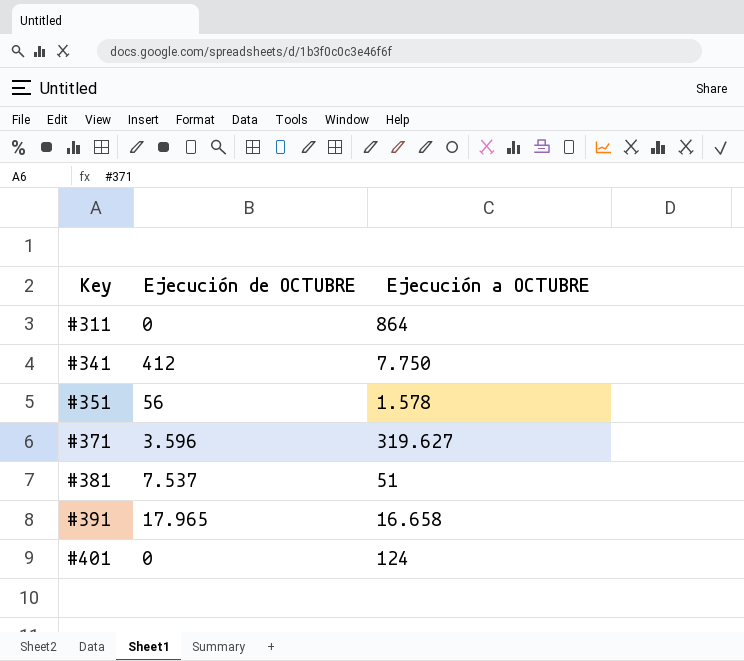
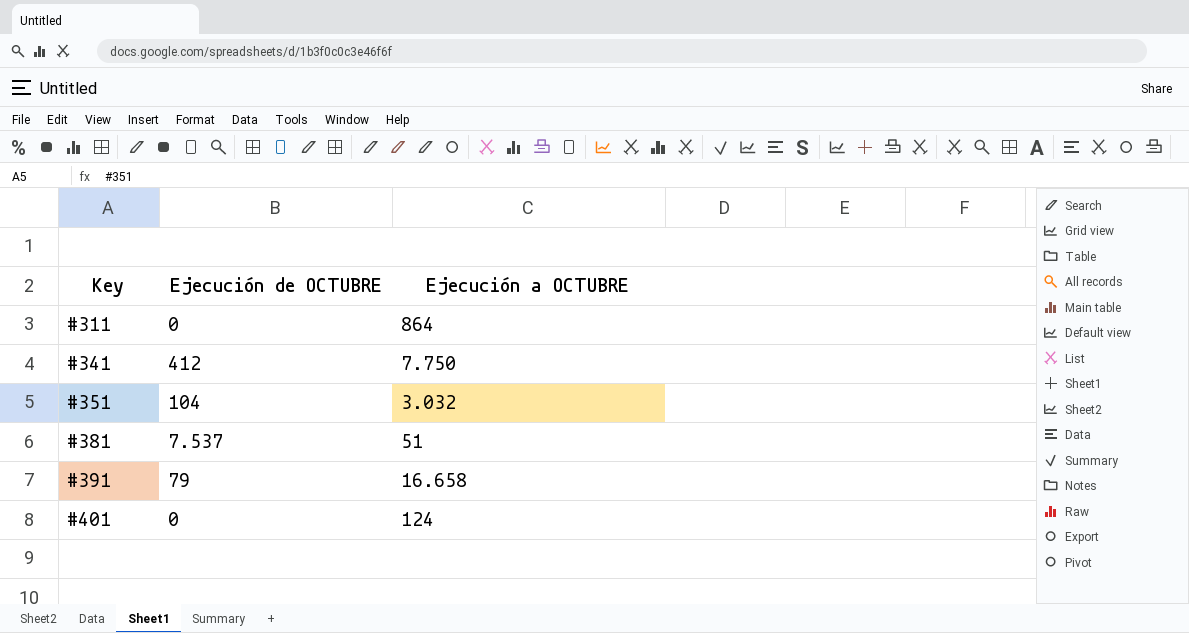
row #371: 3.596 | 319.627 -> none
#351 | Ejecución de OCTUBRE: 56 -> 104
#351 | Ejecución a OCTUBRE: 1.578 -> 3.032
#391 | Ejecución de OCTUBRE: 17.965 -> 79

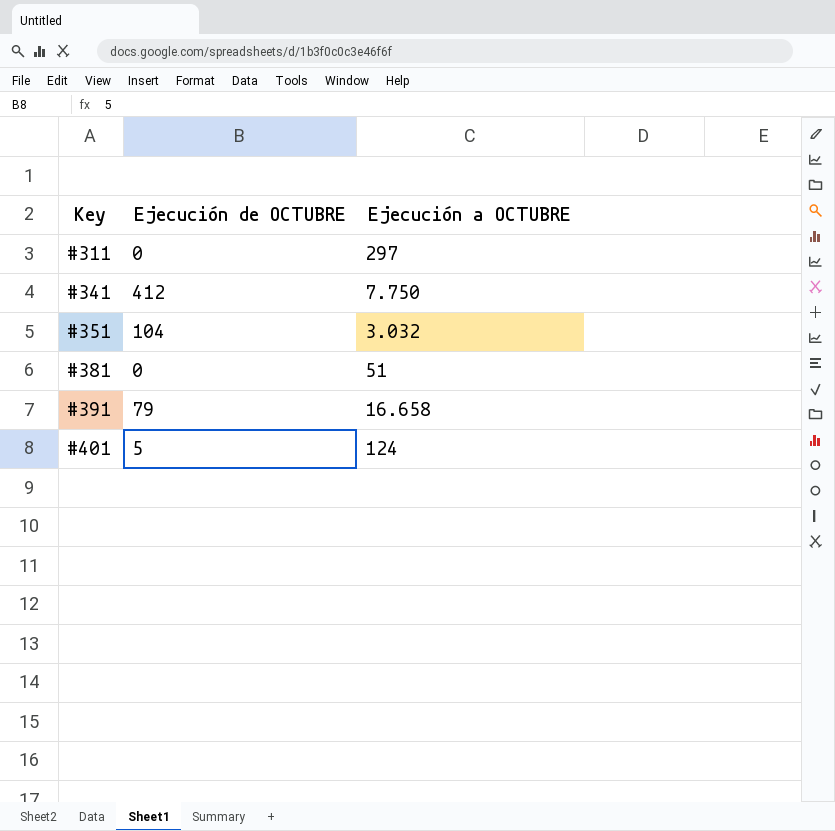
#311 | Ejecución a OCTUBRE: 864 -> 297
#381 | Ejecución de OCTUBRE: 7.537 -> 0
#401 | Ejecución de OCTUBRE: 0 -> 5

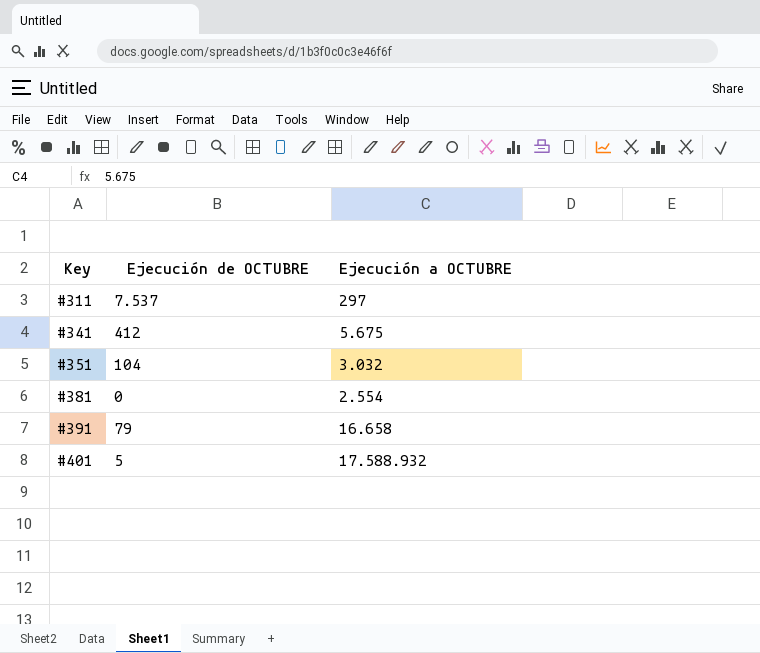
#311 | Ejecución de OCTUBRE: 0 -> 7.537
#341 | Ejecución a OCTUBRE: 7.750 -> 5.675
#381 | Ejecución a OCTUBRE: 51 -> 2.554
#401 | Ejecución a OCTUBRE: 124 -> 17.588.932

